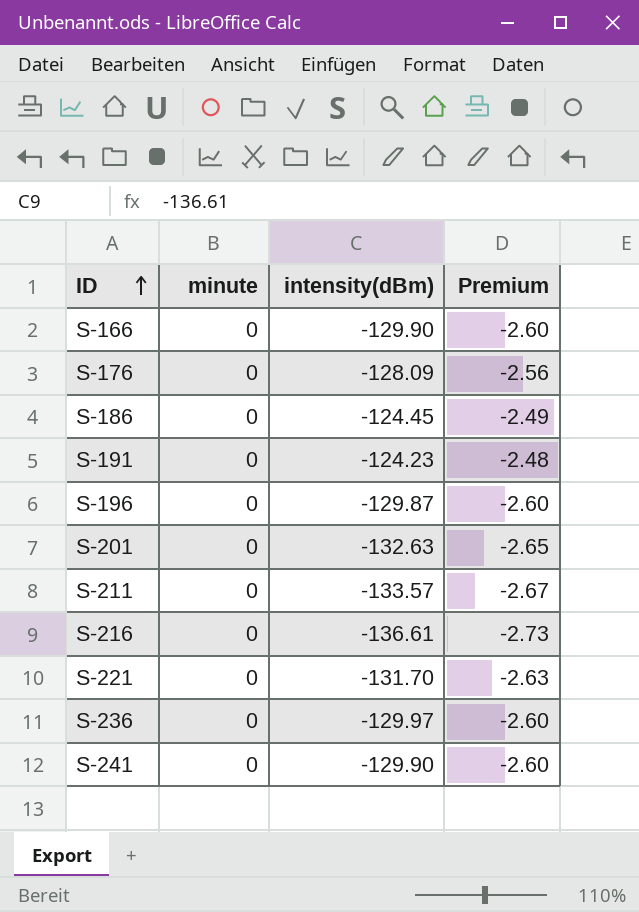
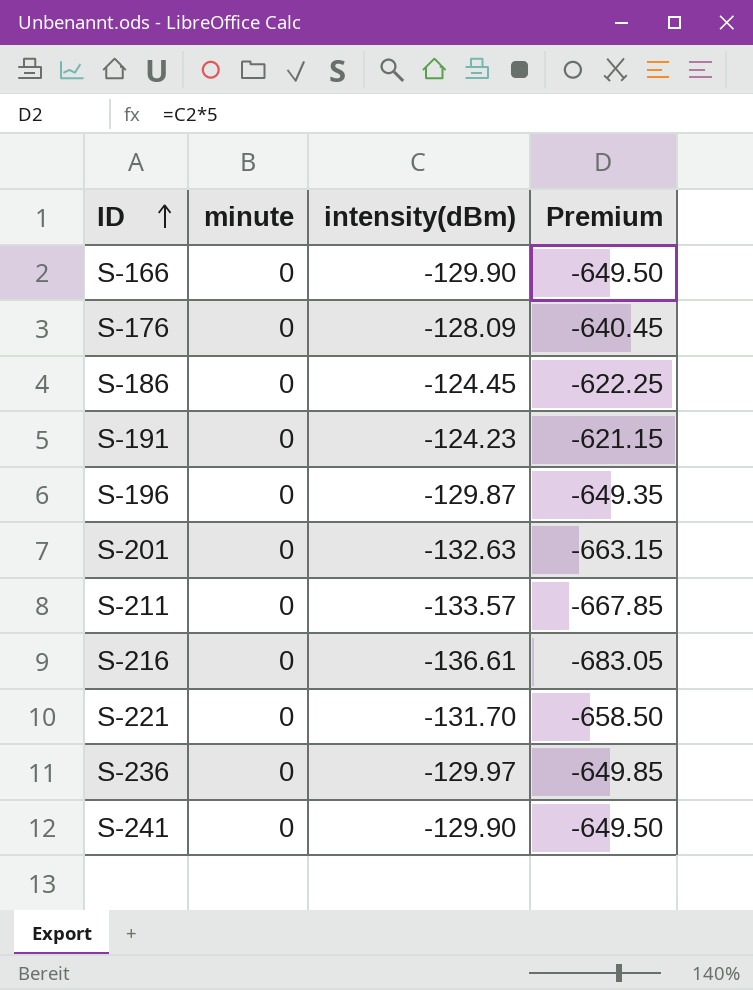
column Premium | formula: [intensity(dBm)] * 0.02 -> [intensity(dBm)] * 5

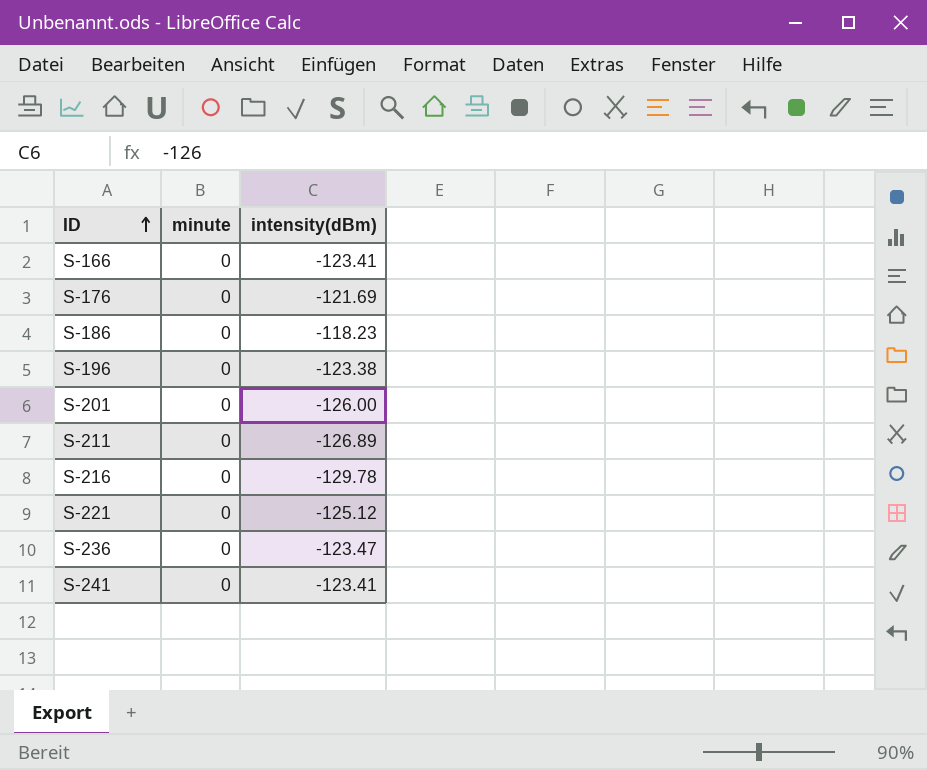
column Premium | formula: [intensity(dBm)] * 5 -> none
row S-191: 0 | -124.23 | -621.15 -> none
S-166 | intensity(dBm): -129.90 -> -123.41
S-176 | intensity(dBm): -128.09 -> -121.69
S-186 | intensity(dBm): -124.45 -> -118.23
S-196 | intensity(dBm): -129.87 -> -123.38
S-201 | intensity(dBm): -132.63 -> -126.00
S-211 | intensity(dBm): -133.57 -> -126.89
S-216 | intensity(dBm): -136.61 -> -129.78
S-221 | intensity(dBm): -131.70 -> -125.12
S-236 | intensity(dBm): -129.97 -> -123.47
S-241 | intensity(dBm): -129.90 -> -123.41

